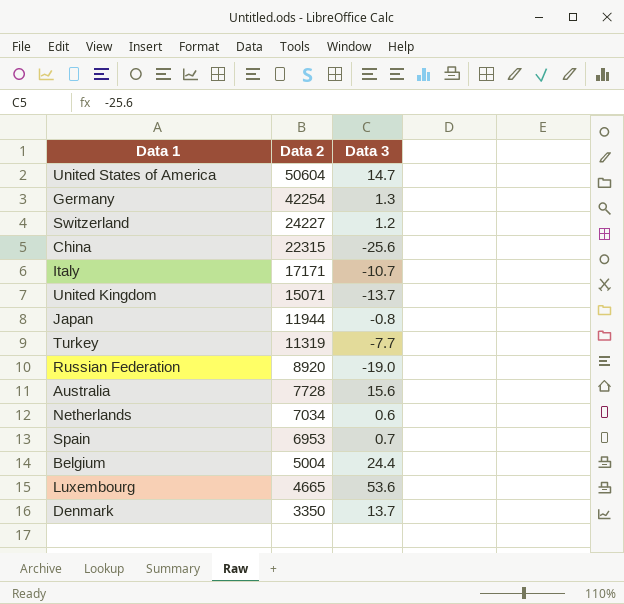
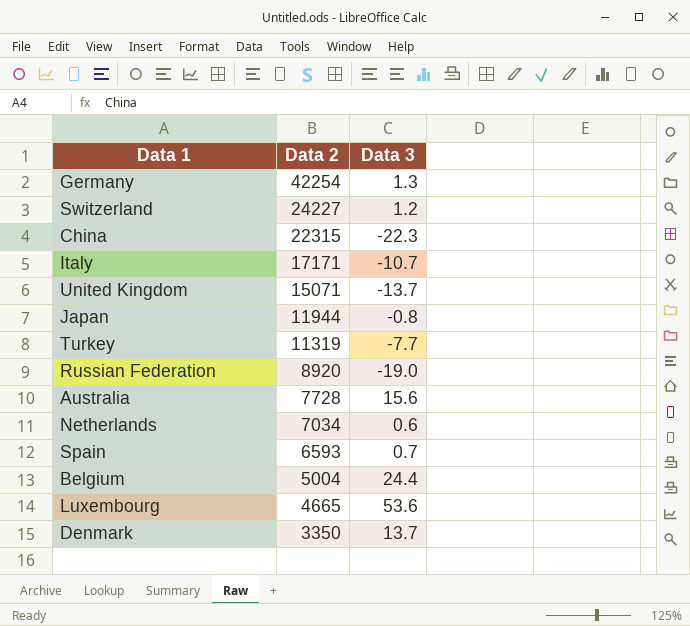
row United States of America: 50604 | 14.7 -> none
China | Data 3: -25.6 -> -22.3
Spain | Data 2: 6953 -> 6593

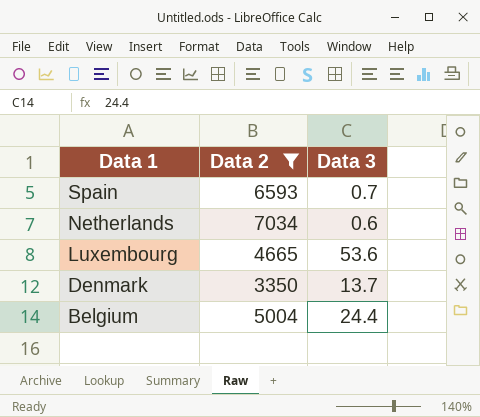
filter: none -> Data 2 <= 7034
row order: Data 2 descending -> Data 1 descending

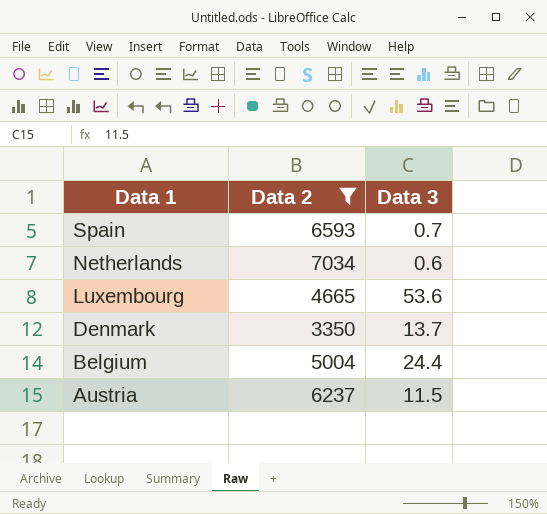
row Austria: none -> 6237 | 11.5

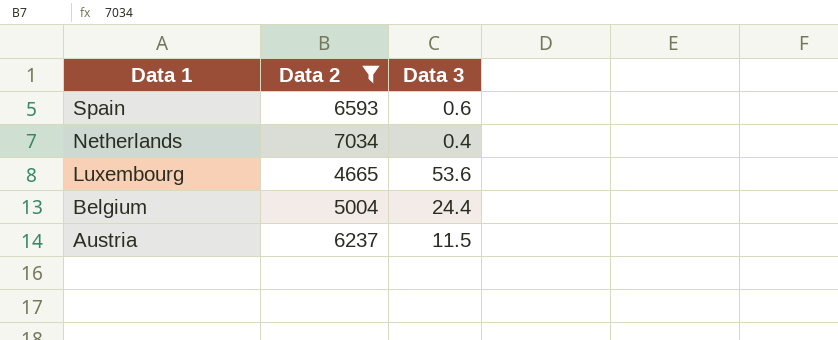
row Denmark: 3350 | 13.7 -> none
Spain | Data 3: 0.7 -> 0.6
Netherlands | Data 3: 0.6 -> 0.4

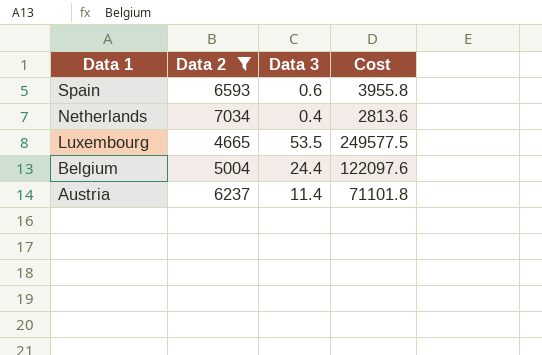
column Cost | formula: none -> [Data 2] * [Data 3]
Luxembourg | Data 3: 53.6 -> 53.5
Austria | Data 3: 11.5 -> 11.4

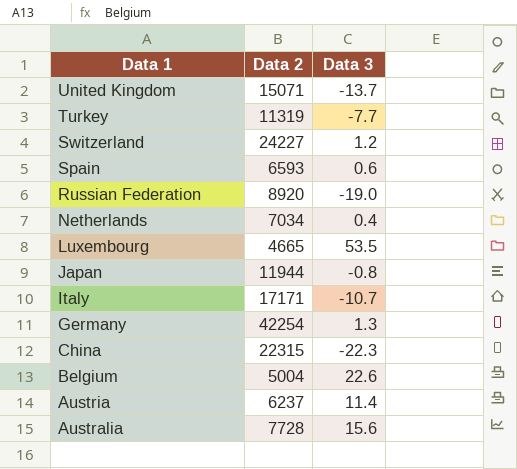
filter: Data 2 <= 7034 -> none
column Cost | formula: [Data 2] * [Data 3] -> none
Belgium | Data 3: 24.4 -> 22.6

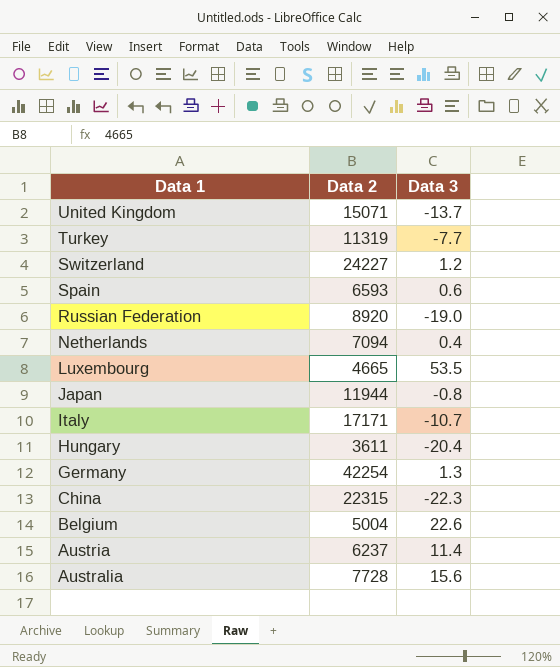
Netherlands | Data 2: 7034 -> 7094
row Hungary: none -> 3611 | -20.4

